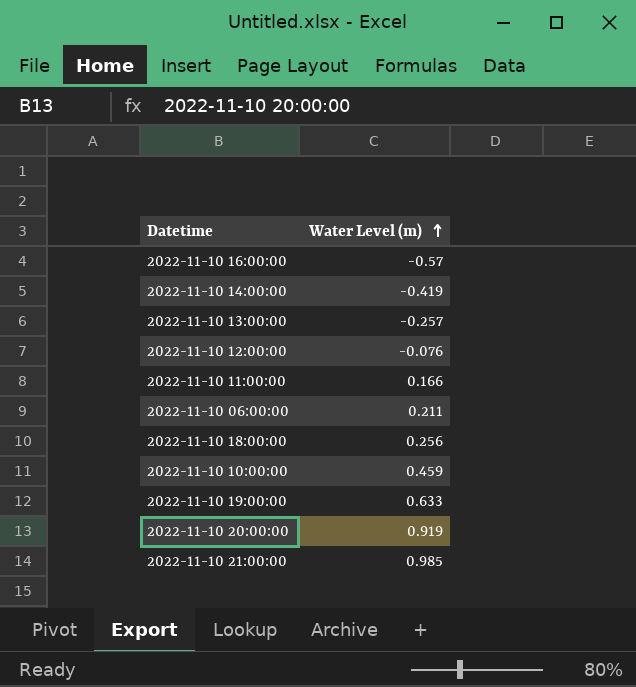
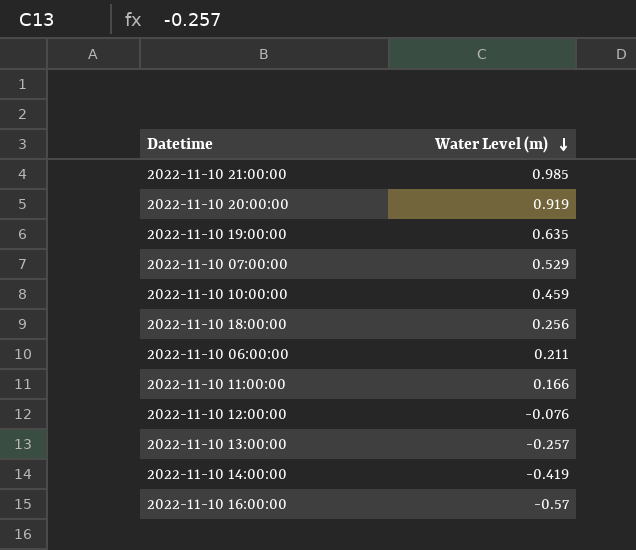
row order: Water Level (m) ascending -> Water Level (m) descending
2022-11-10 19:00:00 | Water Level (m): 0.633 -> 0.635
row 2022-11-10 07:00:00: none -> 0.529

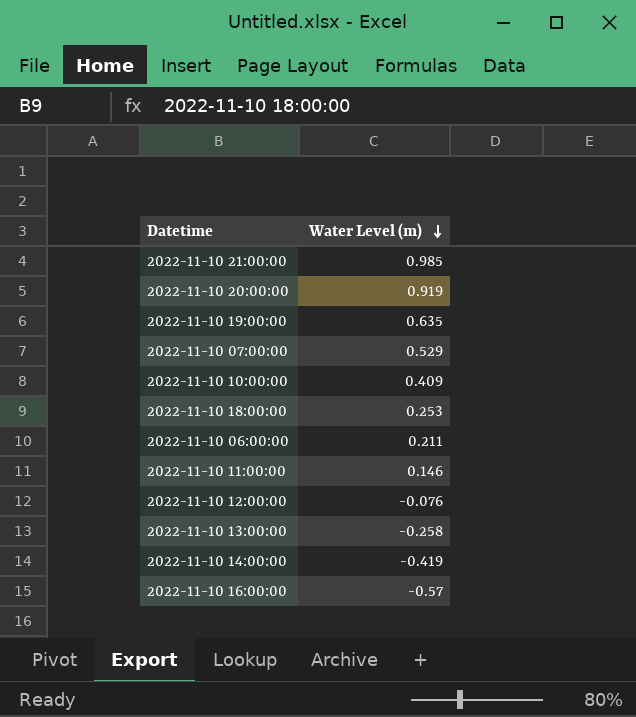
2022-11-10 10:00:00 | Water Level (m): 0.459 -> 0.409
2022-11-10 18:00:00 | Water Level (m): 0.256 -> 0.253
2022-11-10 11:00:00 | Water Level (m): 0.166 -> 0.146
2022-11-10 13:00:00 | Water Level (m): -0.257 -> -0.258

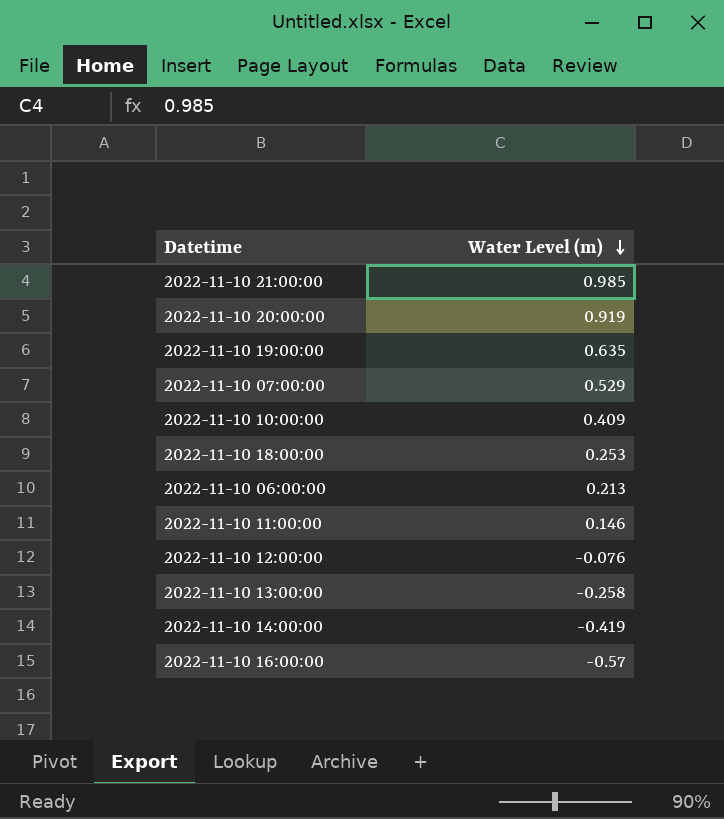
2022-11-10 06:00:00 | Water Level (m): 0.211 -> 0.213

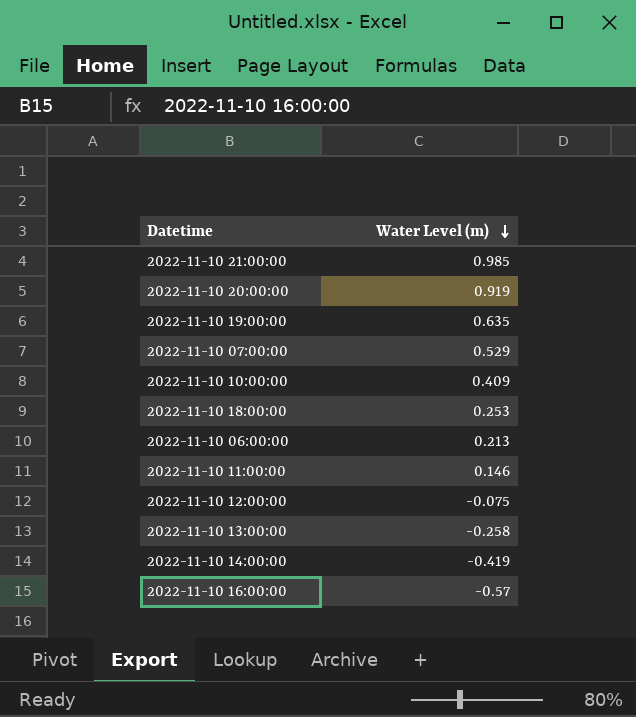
2022-11-10 12:00:00 | Water Level (m): -0.076 -> -0.075

